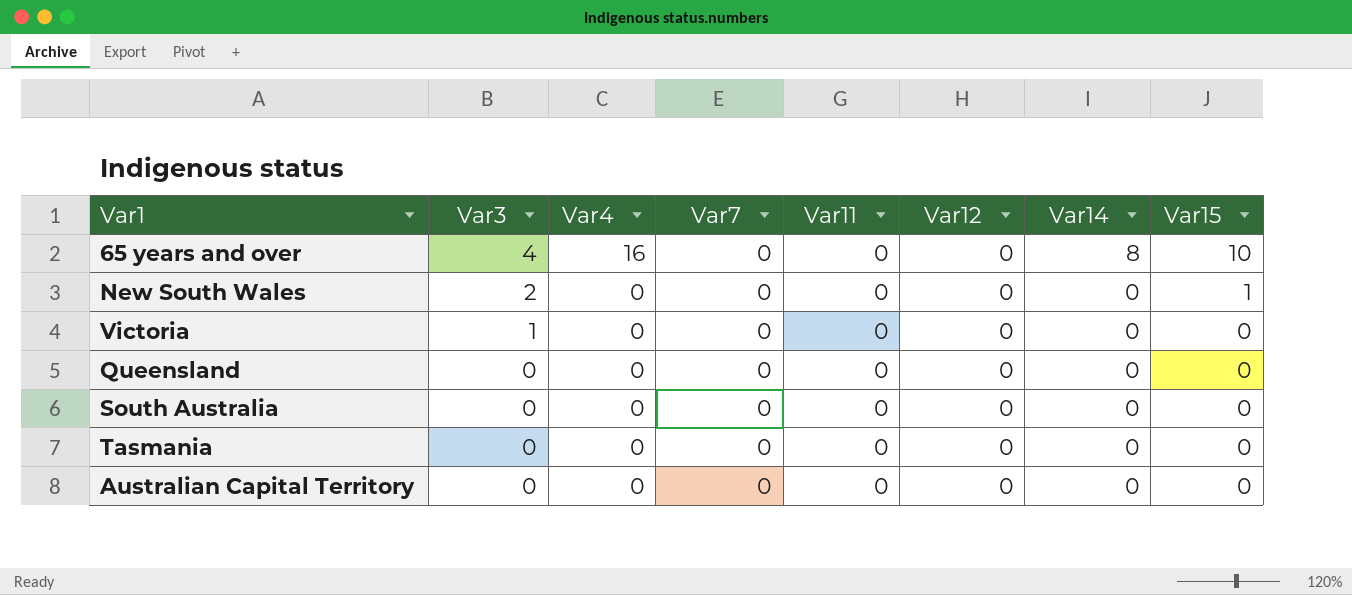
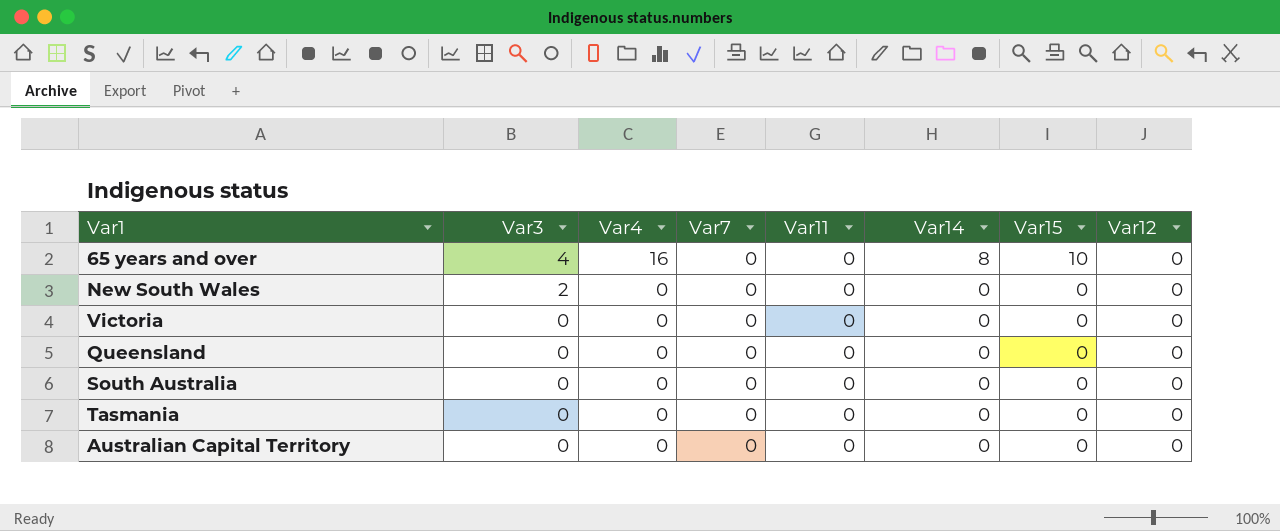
column Var12 | position: 6 -> 8
New South Wales | Var15: 1 -> 0
Victoria | Var3: 1 -> 0

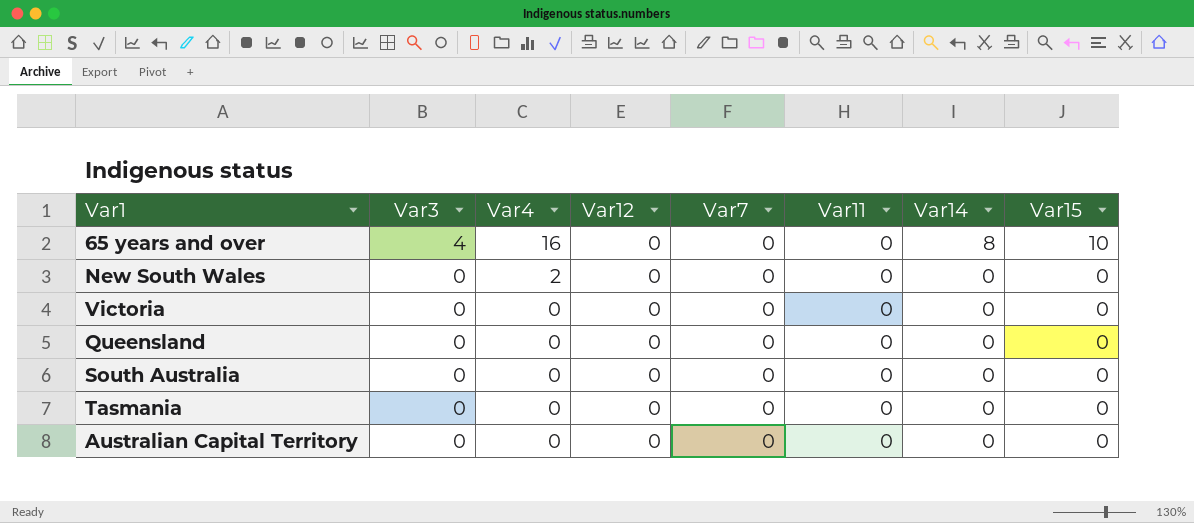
column Var12 | position: 8 -> 4
New South Wales | Var3: 2 -> 0
New South Wales | Var4: 0 -> 2

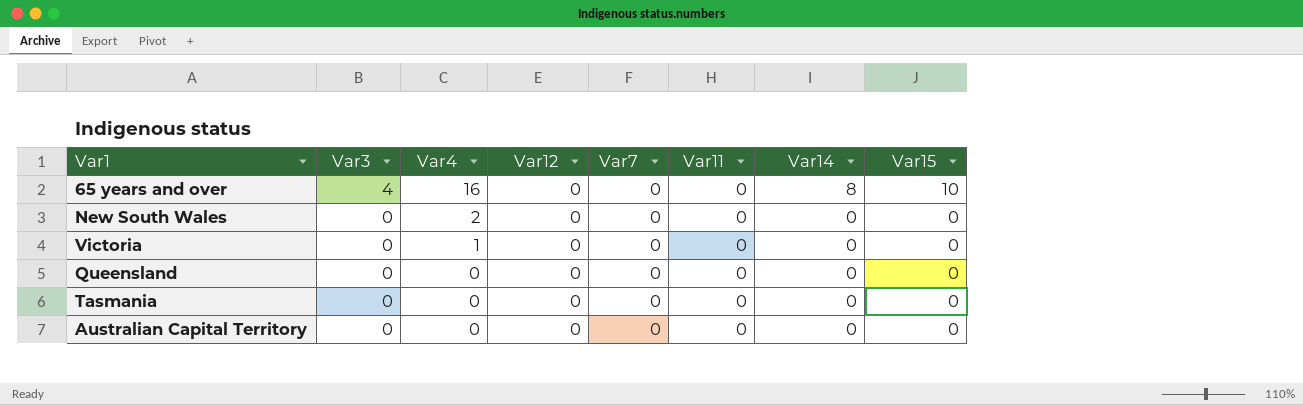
row South Australia: 0 | 0 | 0 | 0 | 0 | 0 | 0 -> none
Victoria | Var4: 0 -> 1

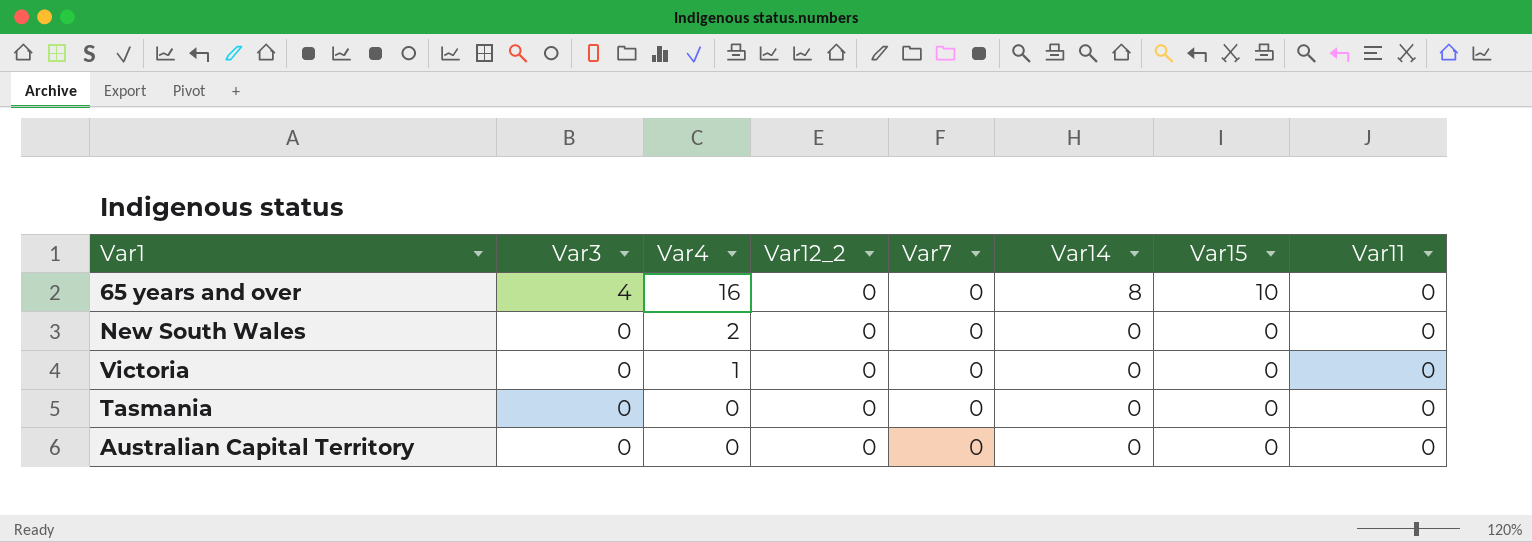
column name: Var12 -> Var12_2
column Var11 | position: 6 -> 8
row Queensland: 0 | 0 | 0 | 0 | 0 | 0 | 0 -> none

